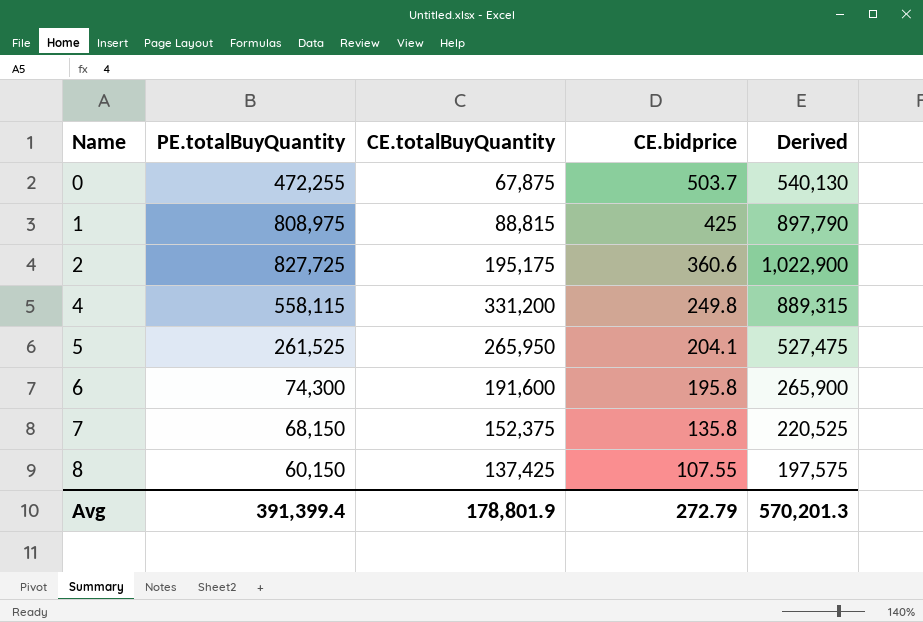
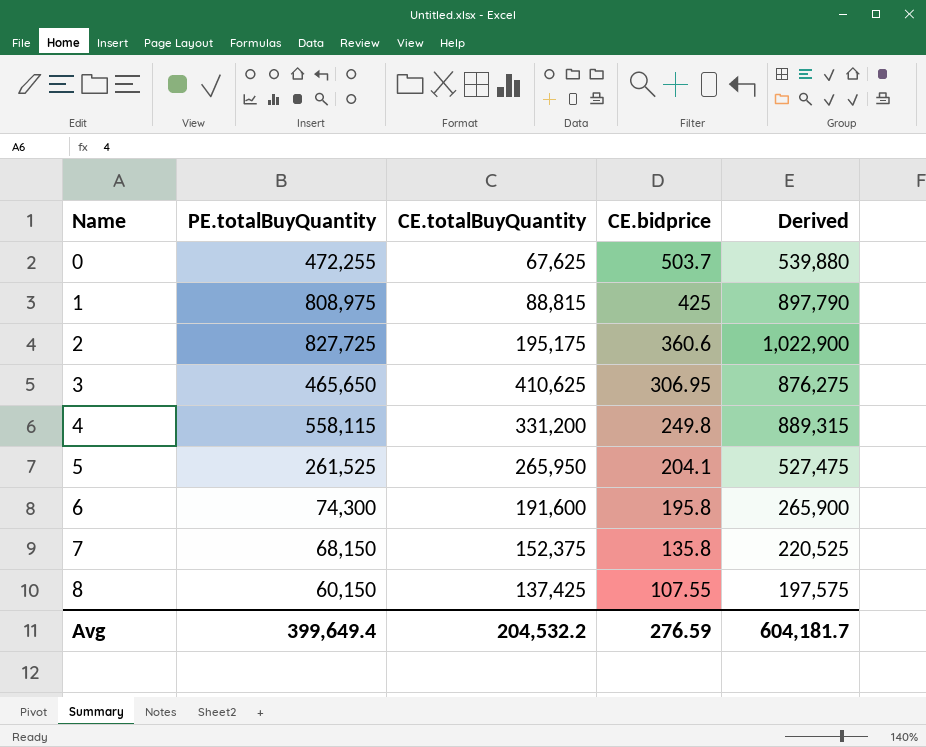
0 | CE.totalBuyQuantity: 67,875 -> 67,625
0 | Derived: 540,130 -> 539,880
row 3: none -> 465,650 | 410,625 | 306.95 | 876,275
Avg | PE.totalBuyQuantity: 391,399.4 -> 399,649.4
Avg | CE.totalBuyQuantity: 178,801.9 -> 204,532.2
Avg | CE.bidprice: 272.79 -> 276.59
Avg | Derived: 570,201.3 -> 604,181.7

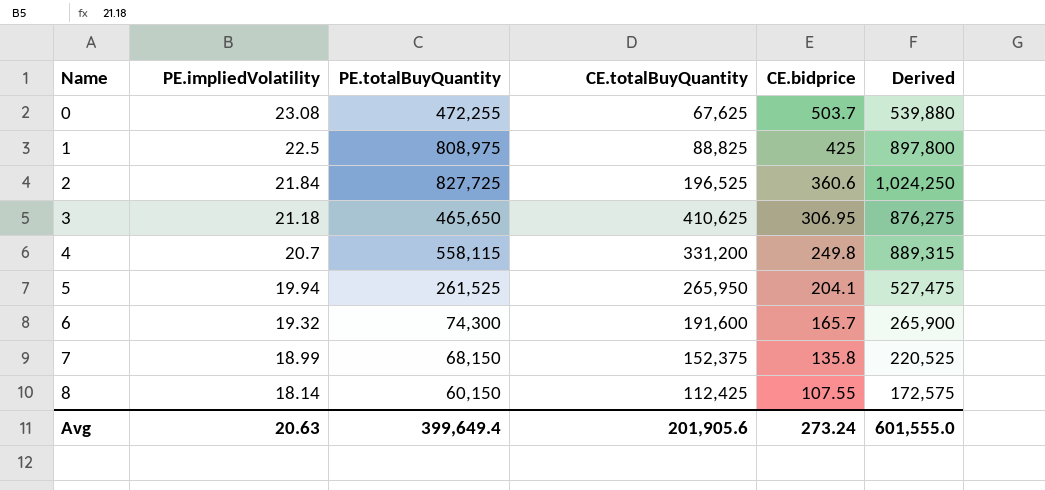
column PE.impliedVolatility | position: none -> 2
1 | CE.totalBuyQuantity: 88,815 -> 88,825
1 | Derived: 897,790 -> 897,800
2 | CE.totalBuyQuantity: 195,175 -> 196,525
2 | Derived: 1,022,900 -> 1,024,250
6 | CE.bidprice: 195.8 -> 165.7
8 | CE.totalBuyQuantity: 137,425 -> 112,425
8 | Derived: 197,575 -> 172,575
Avg | CE.totalBuyQuantity: 204,532.2 -> 201,905.6
Avg | CE.bidprice: 276.59 -> 273.24
Avg | Derived: 604,181.7 -> 601,555.0

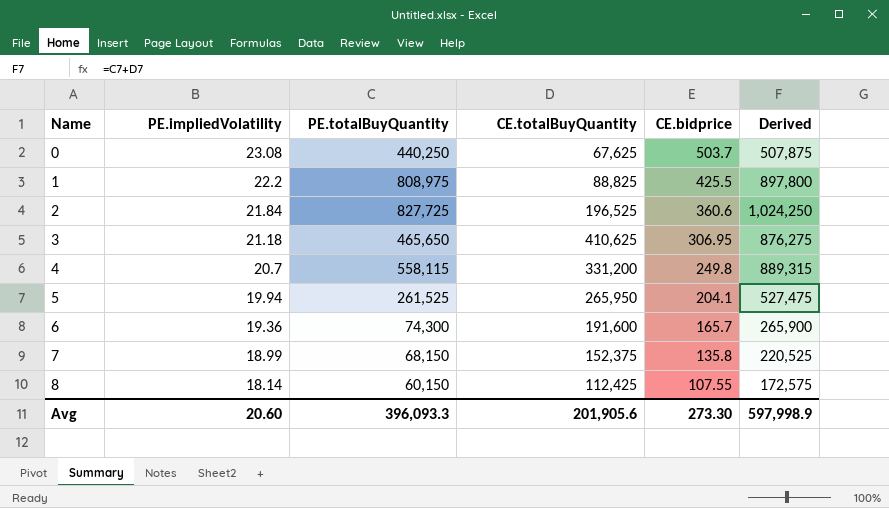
0 | PE.totalBuyQuantity: 472,255 -> 440,250
0 | Derived: 539,880 -> 507,875
1 | PE.impliedVolatility: 22.5 -> 22.2
1 | CE.bidprice: 425 -> 425.5
6 | PE.impliedVolatility: 19.32 -> 19.36
Avg | PE.impliedVolatility: 20.63 -> 20.60
Avg | PE.totalBuyQuantity: 399,649.4 -> 396,093.3
Avg | CE.bidprice: 273.24 -> 273.30
Avg | Derived: 601,555.0 -> 597,998.9

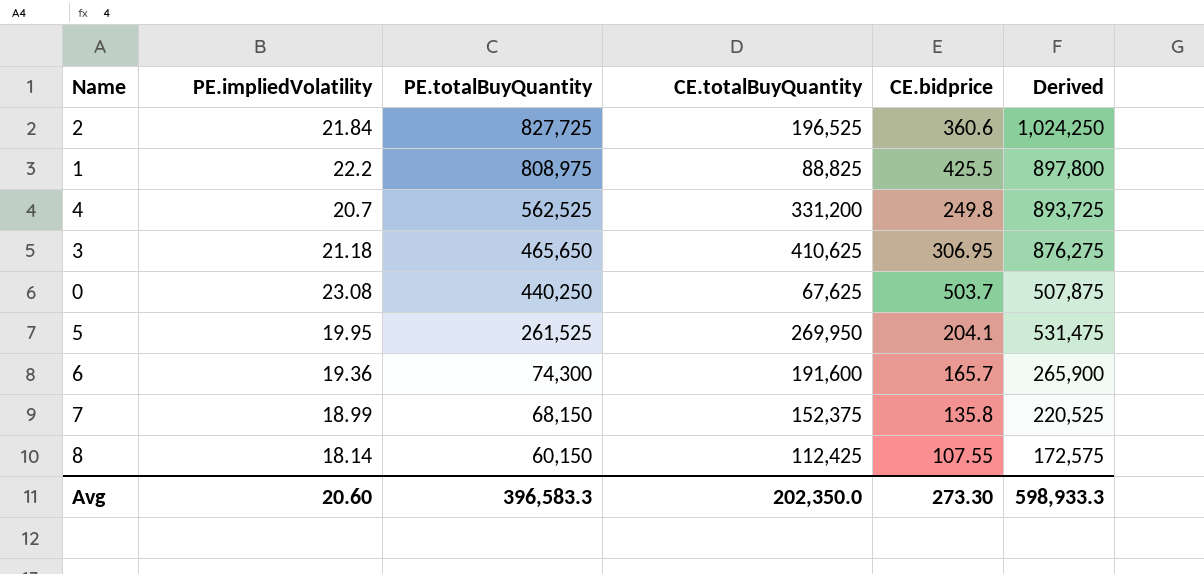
row order: Name ascending -> PE.totalBuyQuantity descending
4 | PE.totalBuyQuantity: 558,115 -> 562,525
4 | Derived: 889,315 -> 893,725
5 | PE.impliedVolatility: 19.94 -> 19.95
5 | CE.totalBuyQuantity: 265,950 -> 269,950
5 | Derived: 527,475 -> 531,475
Avg | PE.totalBuyQuantity: 396,093.3 -> 396,583.3
Avg | CE.totalBuyQuantity: 201,905.6 -> 202,350.0
Avg | Derived: 597,998.9 -> 598,933.3

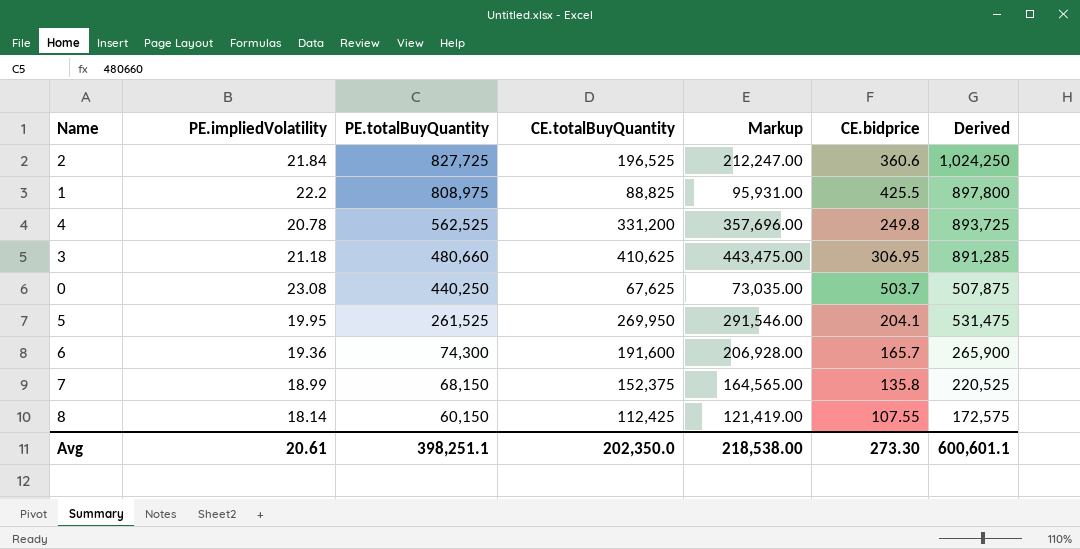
column Markup | formula: none -> [CE.totalBuyQuantity] * 1.08
4 | PE.impliedVolatility: 20.7 -> 20.78
3 | PE.totalBuyQuantity: 465,650 -> 480,660
3 | Derived: 876,275 -> 891,285
Avg | PE.impliedVolatility: 20.60 -> 20.61
Avg | PE.totalBuyQuantity: 396,583.3 -> 398,251.1
Avg | Derived: 598,933.3 -> 600,601.1

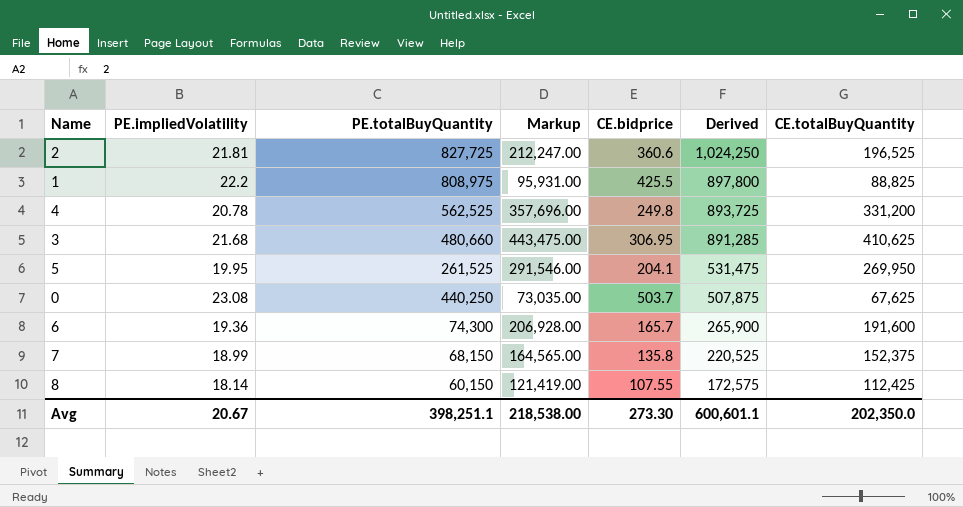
row order: PE.totalBuyQuantity descending -> Derived descending
column CE.totalBuyQuantity | position: 4 -> 7
2 | PE.impliedVolatility: 21.84 -> 21.81
3 | PE.impliedVolatility: 21.18 -> 21.68
Avg | PE.impliedVolatility: 20.61 -> 20.67

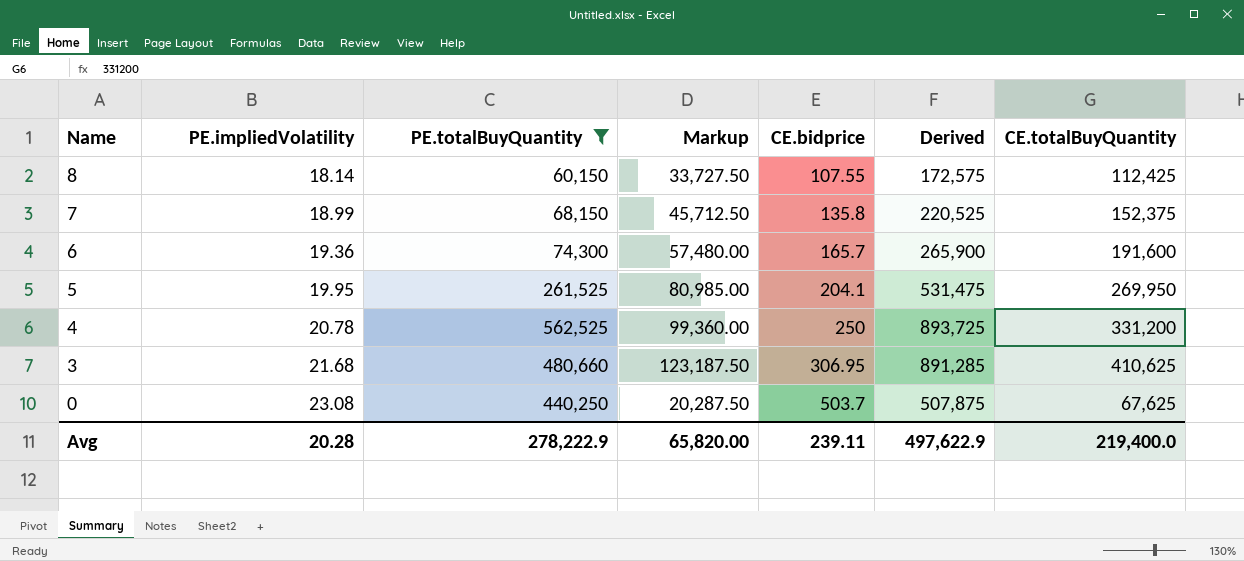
filter: none -> PE.totalBuyQuantity <= 562,525
row order: Derived descending -> Name descending
column Markup | formula: [CE.totalBuyQuantity] * 1.08 -> [CE.totalBuyQuantity] * 0.3
4 | CE.bidprice: 249.8 -> 250
Avg | PE.impliedVolatility: 20.67 -> 20.28
Avg | PE.totalBuyQuantity: 398,251.1 -> 278,222.9
Avg | Markup: 218,538.00 -> 65,820.00
Avg | CE.bidprice: 273.30 -> 239.11
Avg | Derived: 600,601.1 -> 497,622.9
Avg | CE.totalBuyQuantity: 202,350.0 -> 219,400.0

